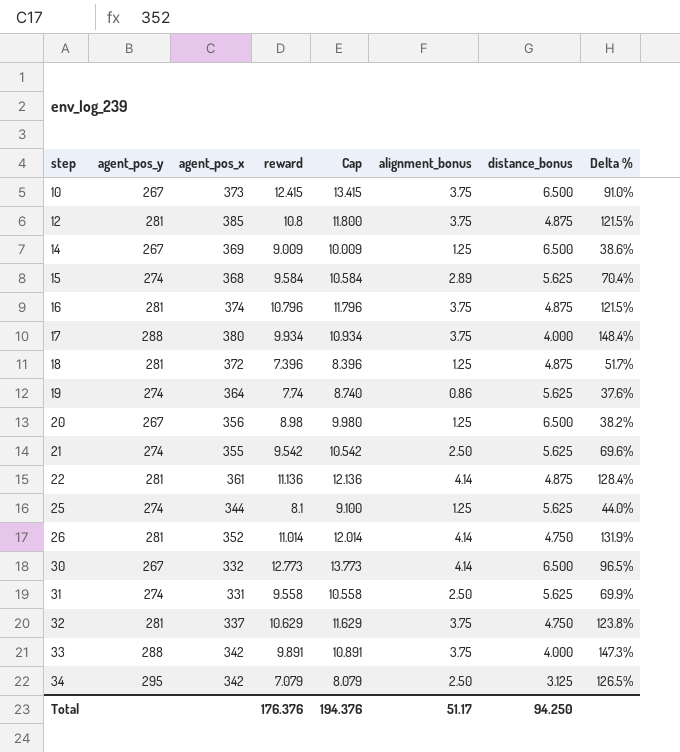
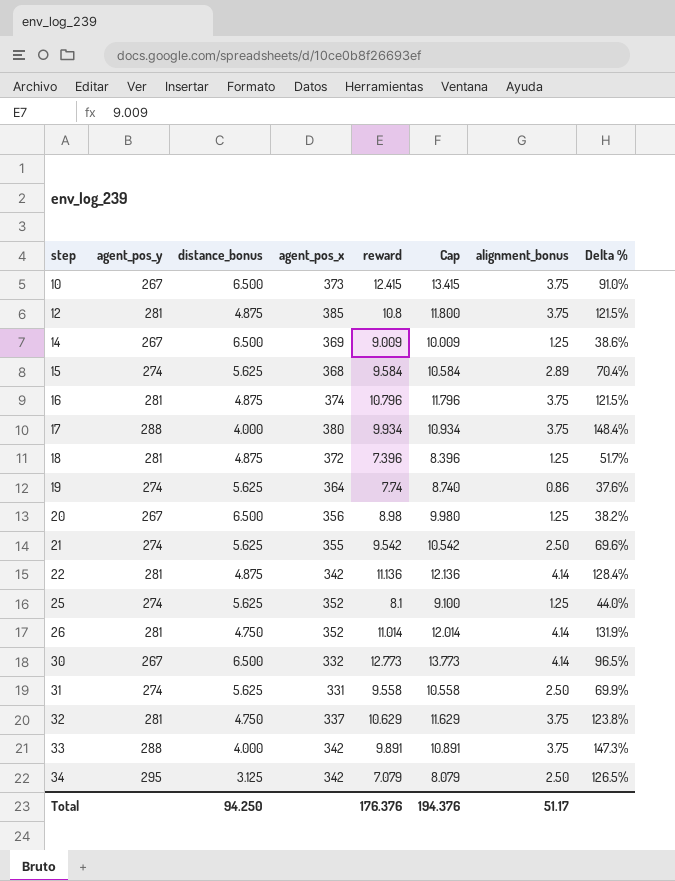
column distance_bonus | position: 7 -> 3
22 | agent_pos_x: 361 -> 342
25 | agent_pos_x: 344 -> 352

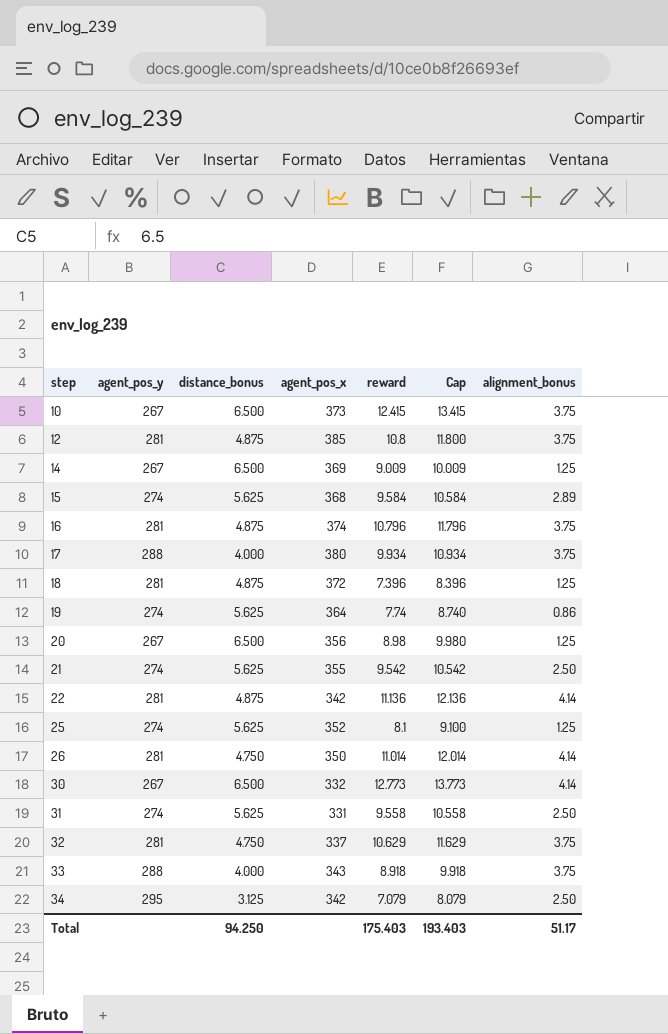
column Delta % | formula: ([reward] - [distance_bonus]) / [distance_bonus] -> none
26 | agent_pos_x: 352 -> 350
33 | agent_pos_x: 342 -> 343
33 | reward: 9.891 -> 8.918
33 | Cap: 10.891 -> 9.918
Total | reward: 176.376 -> 175.403
Total | Cap: 194.376 -> 193.403

